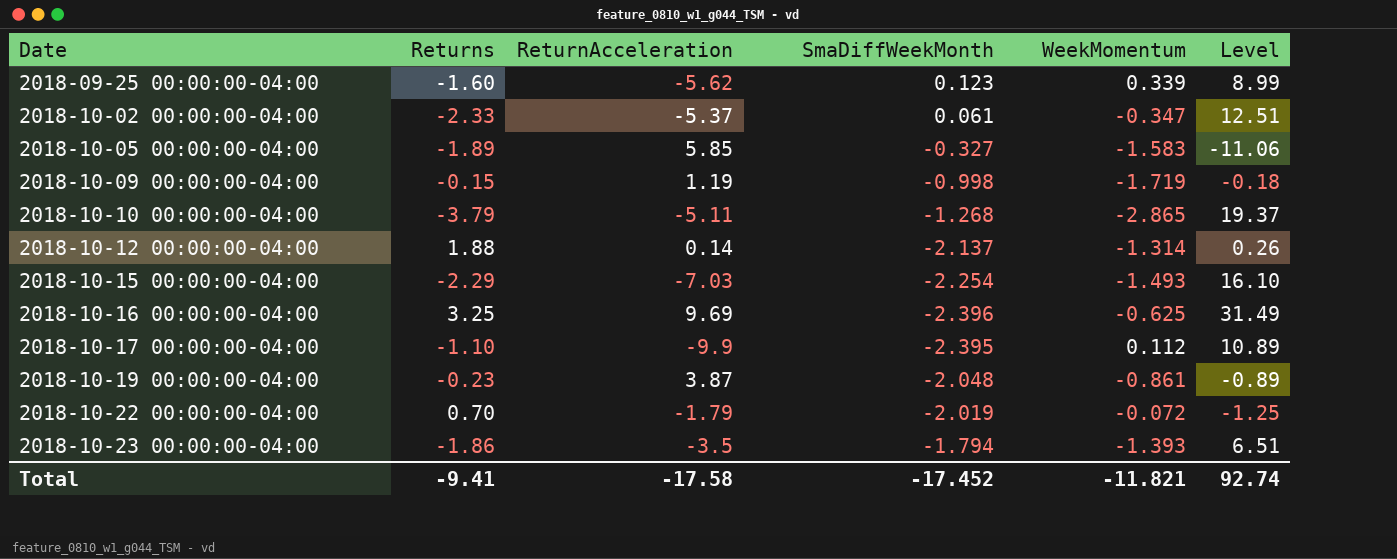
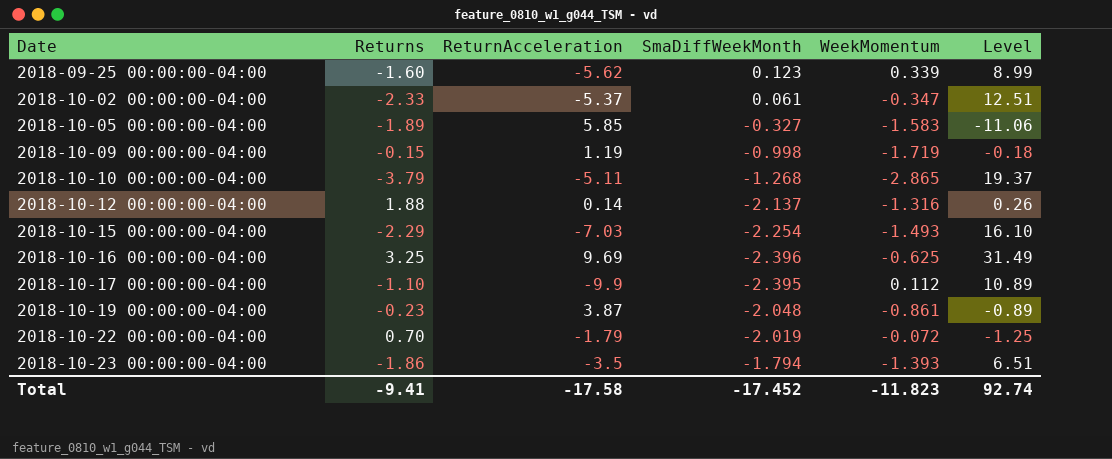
2018-10-12 00:00:00-04:00 | WeekMomentum: -1.314 -> -1.316
Total | WeekMomentum: -11.821 -> -11.823

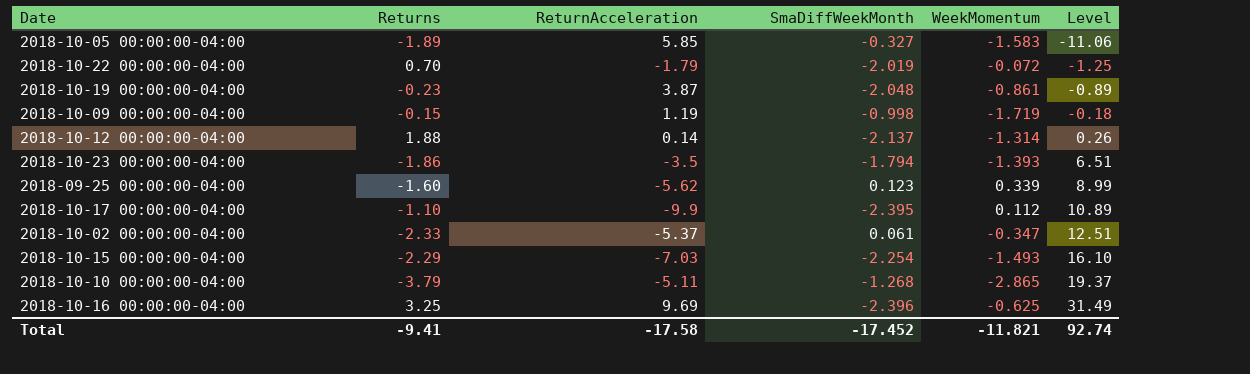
row order: Date ascending -> Level ascending
2018-10-12 00:00:00-04:00 | WeekMomentum: -1.316 -> -1.314
Total | WeekMomentum: -11.823 -> -11.821

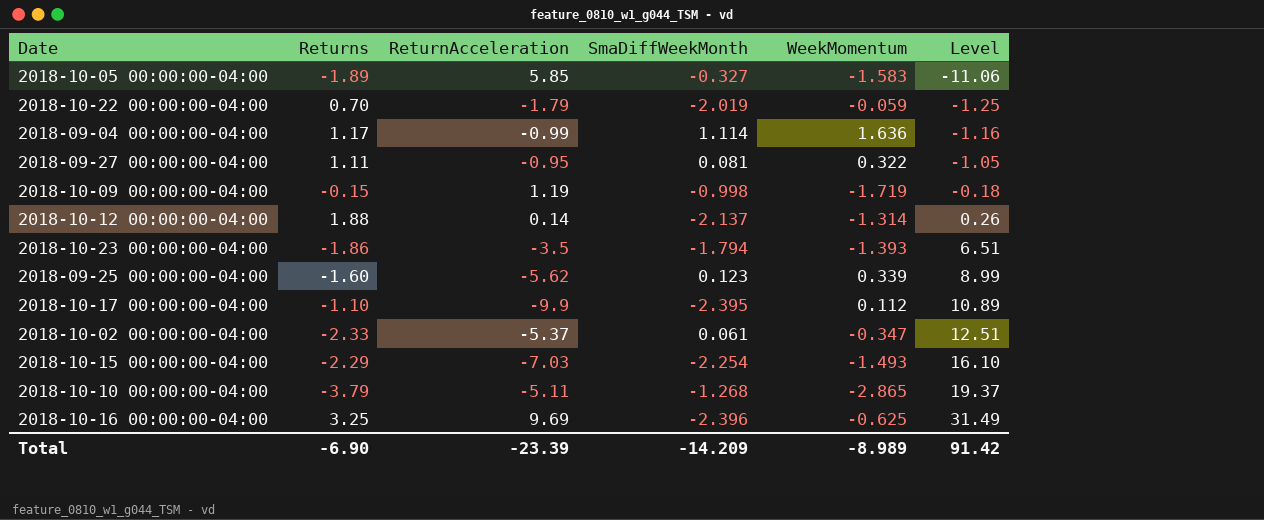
row 2018-10-19 00:00:00-04:00: -0.23 | 3.87 | -2.048 | -0.861 | -0.89 -> none
2018-10-22 00:00:00-04:00 | WeekMomentum: -0.072 -> -0.059
row 2018-09-04 00:00:00-04:00: none -> 1.17 | -0.99 | 1.114 | 1.636 | -1.16
row 2018-09-27 00:00:00-04:00: none -> 1.11 | -0.95 | 0.081 | 0.322 | -1.05
Total | Returns: -9.41 -> -6.90
Total | ReturnAcceleration: -17.58 -> -23.39
Total | SmaDiffWeekMonth: -17.452 -> -14.209
Total | WeekMomentum: -11.821 -> -8.989
Total | Level: 92.74 -> 91.42

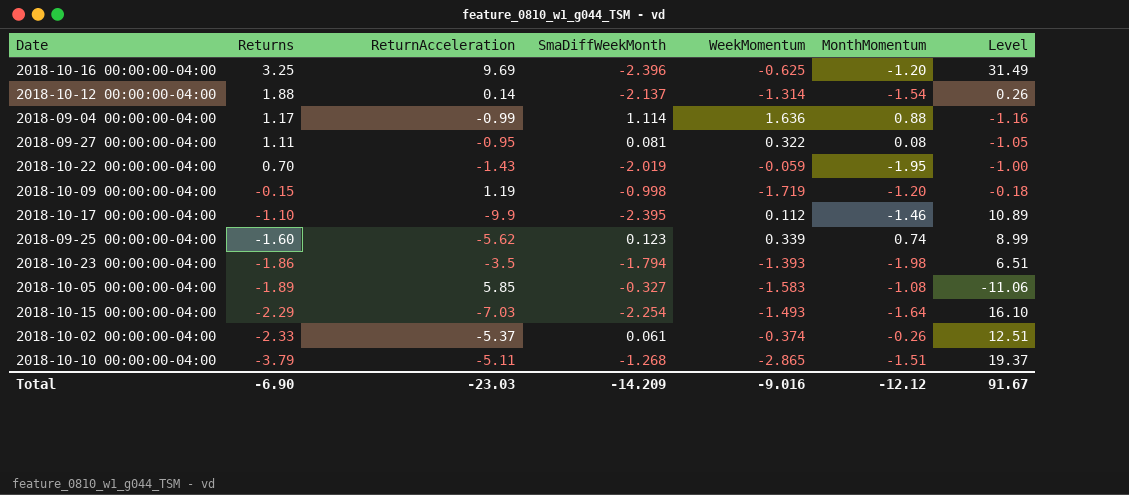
row order: Level ascending -> Returns descending
column MonthMomentum | position: none -> 6
2018-10-22 00:00:00-04:00 | ReturnAcceleration: -1.79 -> -1.43
2018-10-22 00:00:00-04:00 | Level: -1.25 -> -1.00
2018-10-02 00:00:00-04:00 | WeekMomentum: -0.347 -> -0.374
Total | ReturnAcceleration: -23.39 -> -23.03
Total | WeekMomentum: -8.989 -> -9.016
Total | Level: 91.42 -> 91.67

